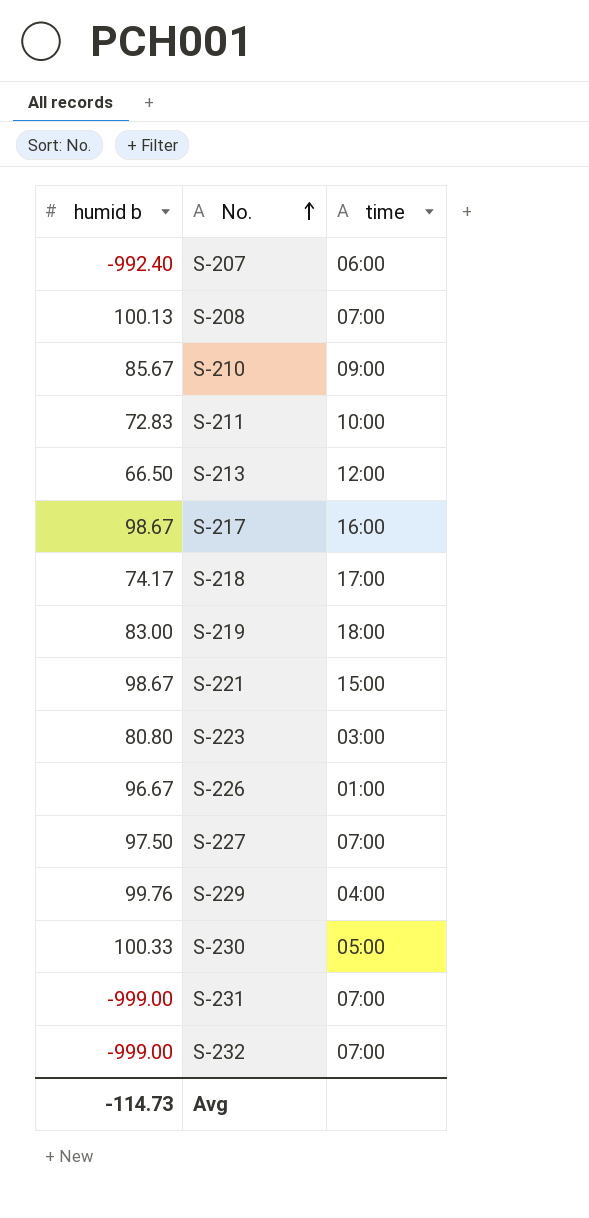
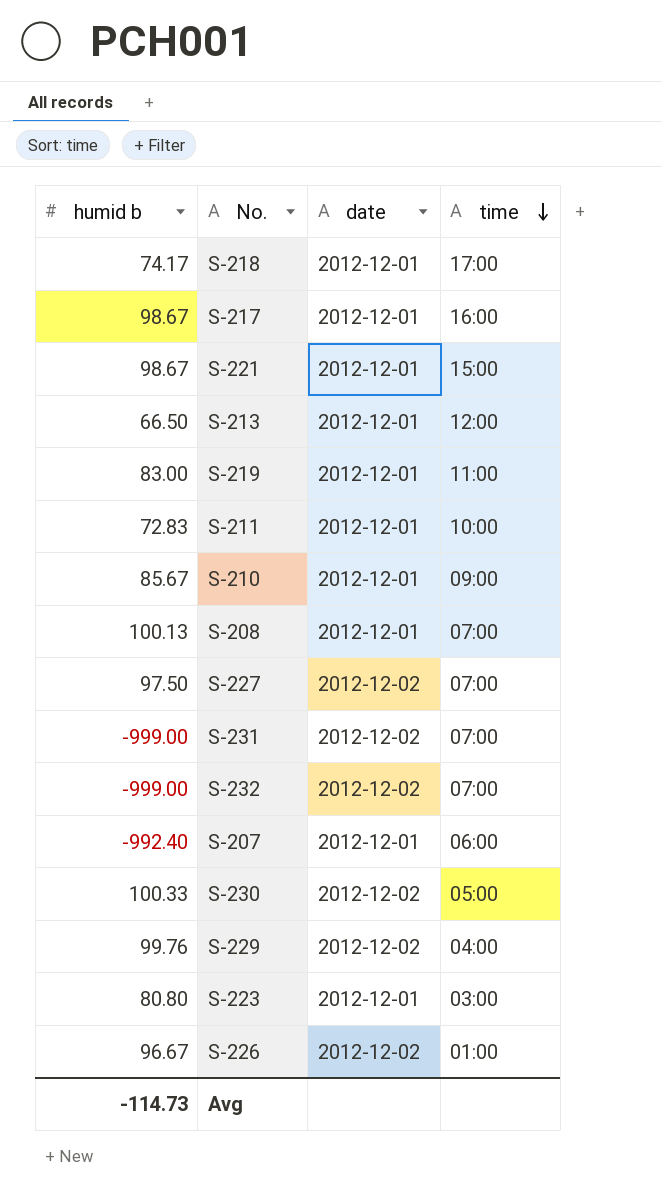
row order: No. ascending -> time descending
column date | position: none -> 3
S-219 | time: 18:00 -> 11:00

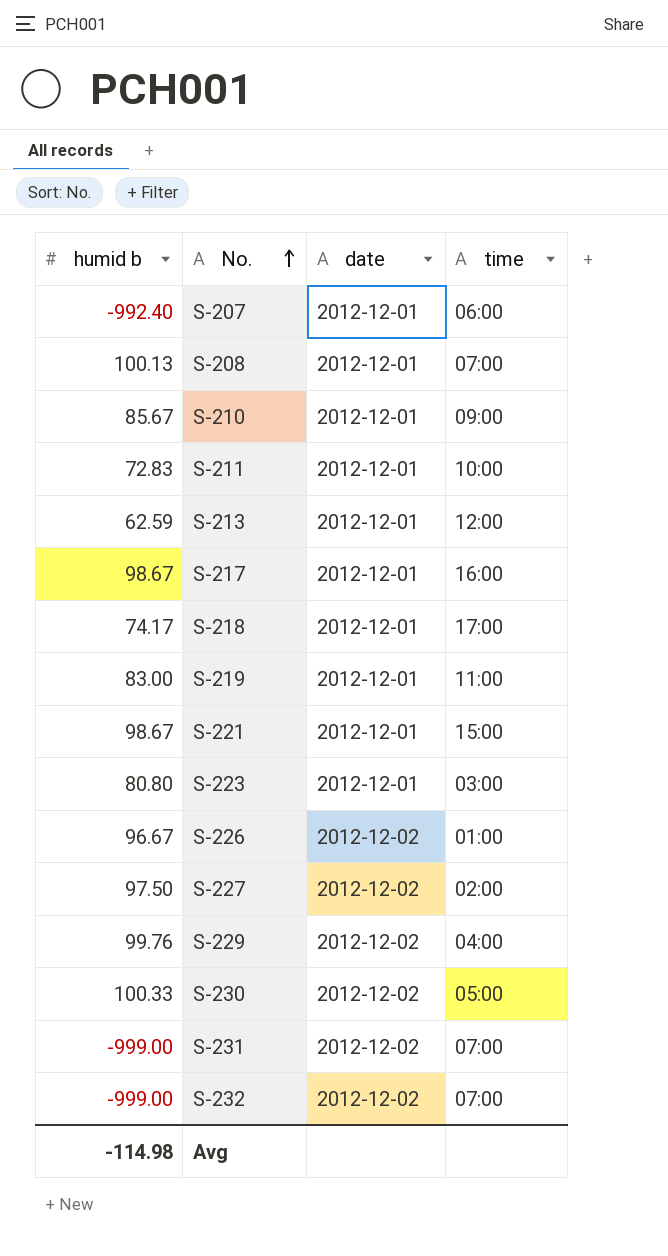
row order: time descending -> No. ascending
S-213 | humid b: 66.50 -> 62.59
S-227 | time: 07:00 -> 02:00
Avg | humid b: -114.73 -> -114.98

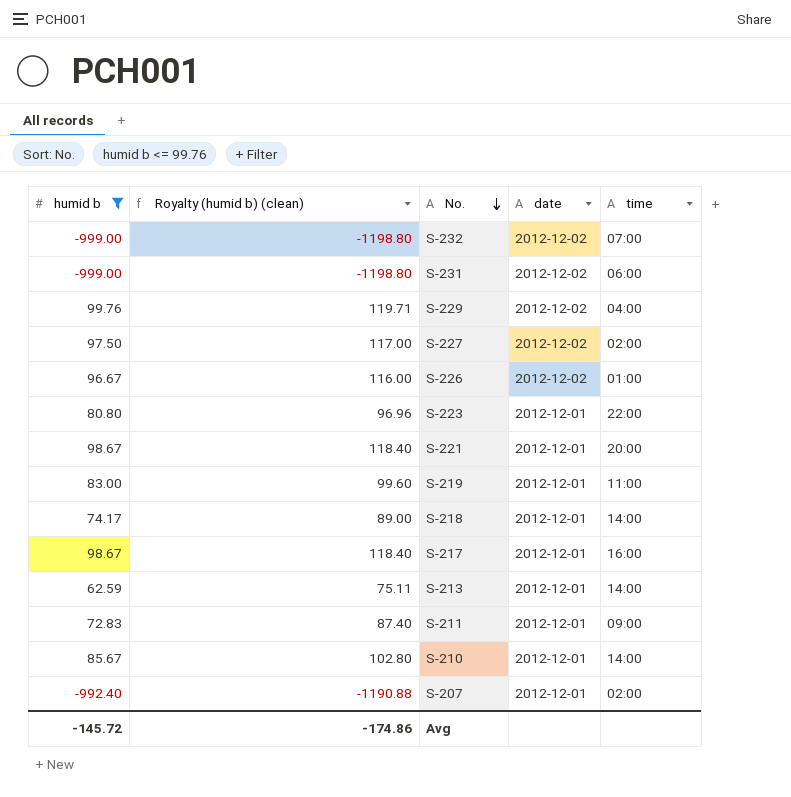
filter: none -> humid b <= 99.76
row order: No. ascending -> No. descending
column Royalty (humid b) (clean) | formula: none -> [humid b] * 1.2
S-231 | time: 07:00 -> 06:00
S-223 | time: 03:00 -> 22:00
S-221 | time: 15:00 -> 20:00
S-218 | time: 17:00 -> 14:00
S-213 | time: 12:00 -> 14:00
S-211 | time: 10:00 -> 09:00
S-210 | time: 09:00 -> 14:00
S-207 | time: 06:00 -> 02:00
Avg | humid b: -114.98 -> -145.72

